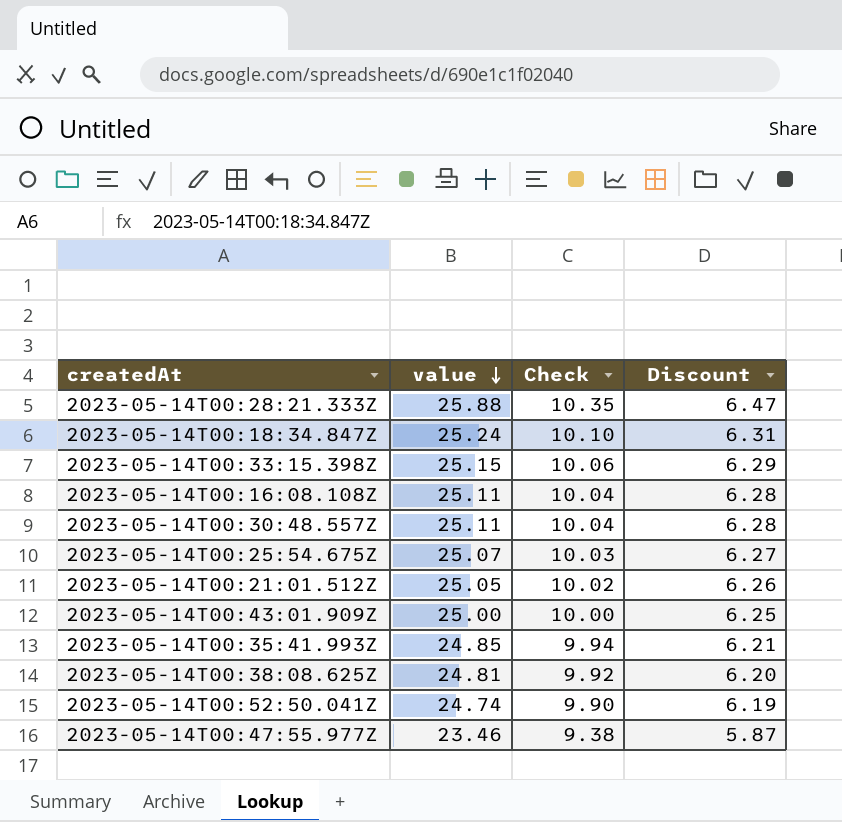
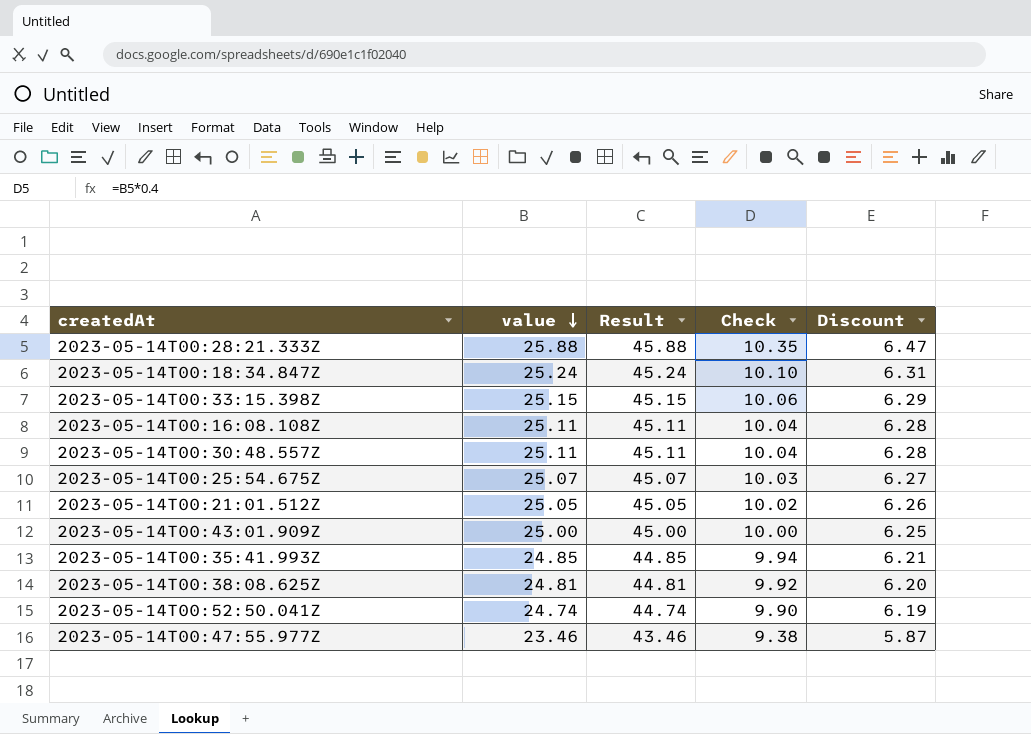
column Result | formula: none -> [value] + 20

